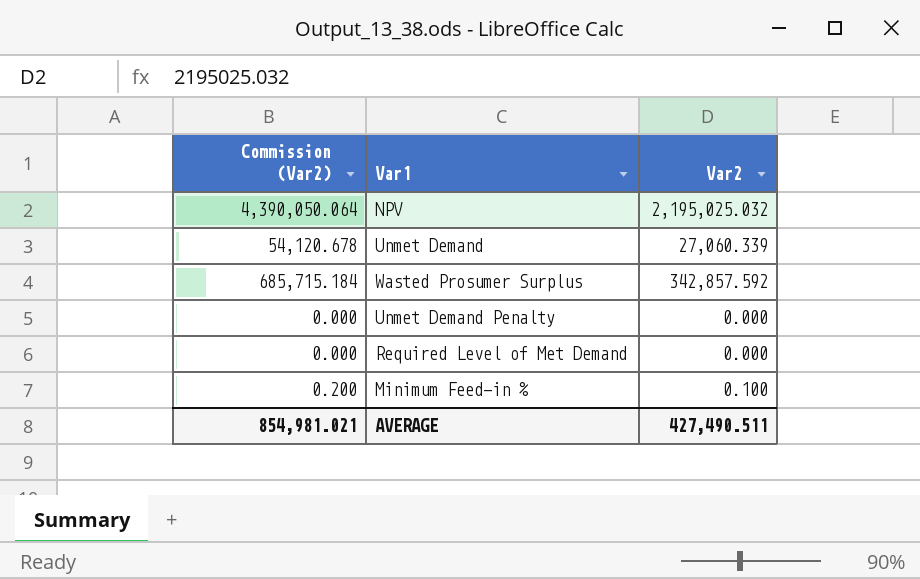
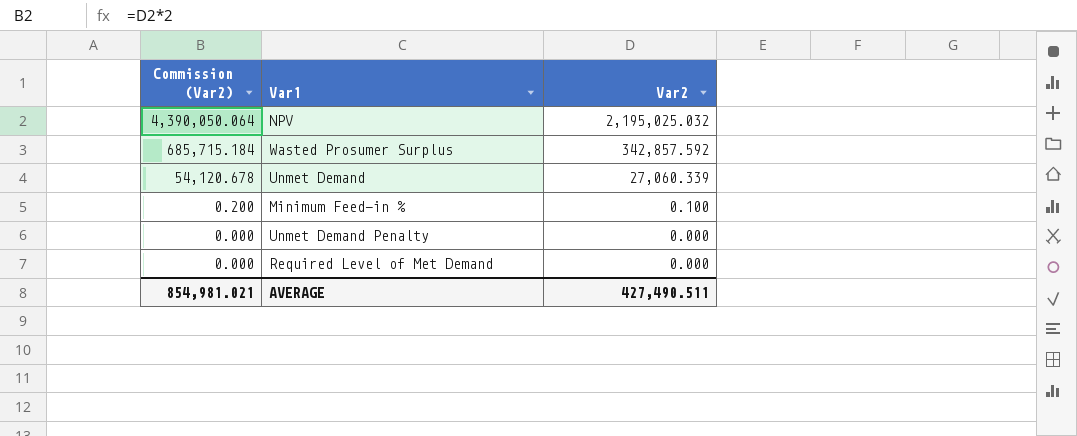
row order: none -> Commission (Var2) descending

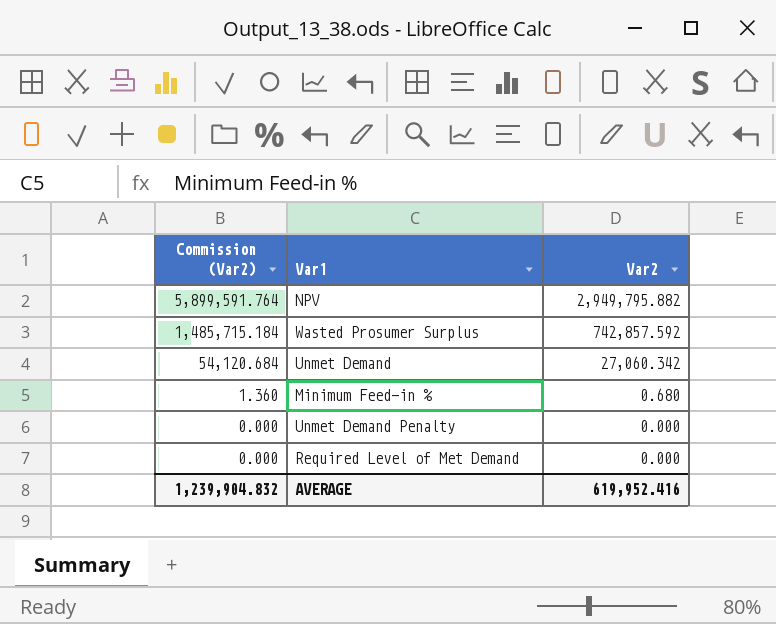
NPV | Commission (Var2): 4,390,050.064 -> 5,899,591.764
NPV | Var2: 2,195,025.032 -> 2,949,795.882
Wasted Prosumer Surplus | Commission (Var2): 685,715.184 -> 1,485,715.184
Wasted Prosumer Surplus | Var2: 342,857.592 -> 742,857.592
Unmet Demand | Commission (Var2): 54,120.678 -> 54,120.684
Unmet Demand | Var2: 27,060.339 -> 27,060.342
Minimum Feed-in % | Commission (Var2): 0.200 -> 1.360
Minimum Feed-in % | Var2: 0.100 -> 0.680
AVERAGE | Commission (Var2): 854,981.021 -> 1,239,904.832
AVERAGE | Var2: 427,490.511 -> 619,952.416

